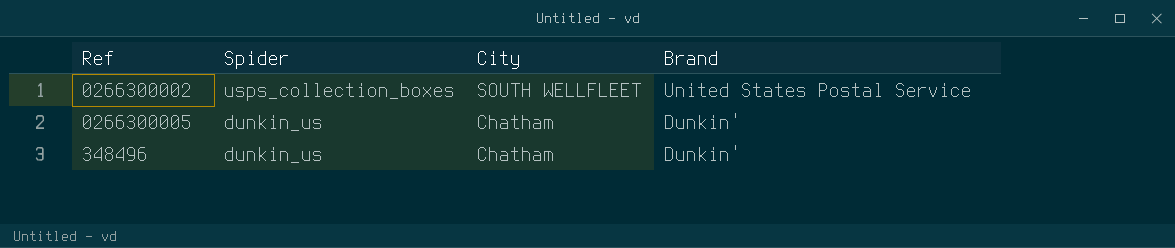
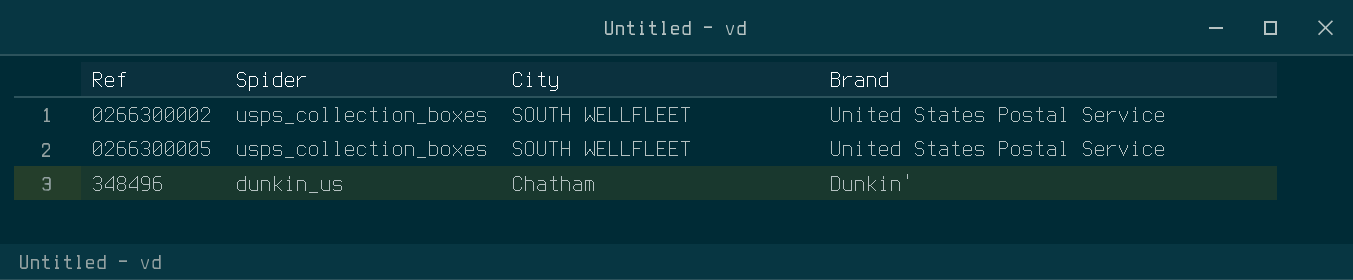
0266300005 | Spider: dunkin_us -> usps_collection_boxes
0266300005 | City: Chatham -> SOUTH WELLFLEET
0266300005 | Brand: Dunkin' -> United States Postal Service

